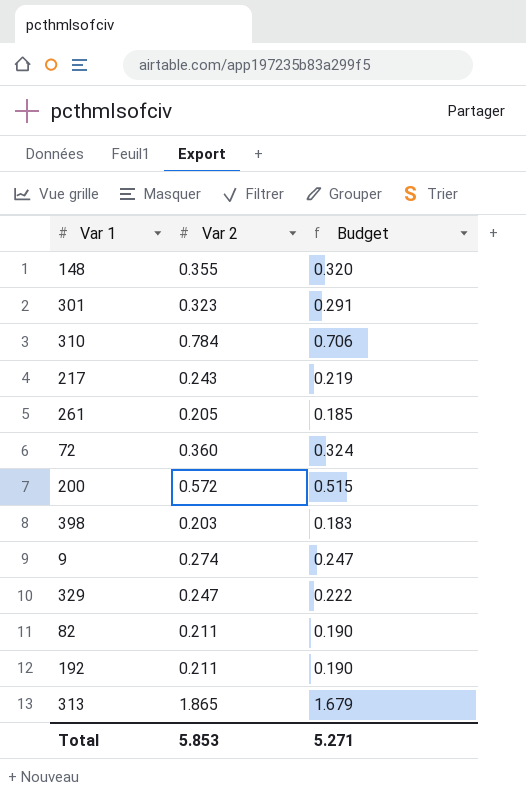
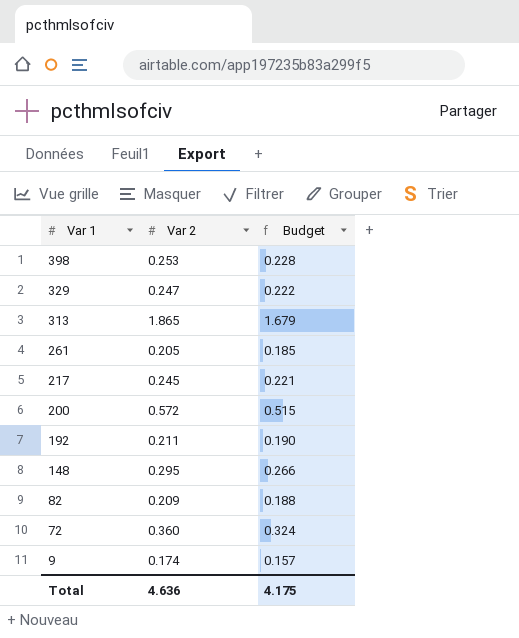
row order: none -> Var 1 descending
row 301: 0.323 | 0.291 -> none
row 310: 0.784 | 0.706 -> none
398 | Var 2: 0.203 -> 0.253
398 | Budget: 0.183 -> 0.228
217 | Var 2: 0.243 -> 0.245
217 | Budget: 0.219 -> 0.221
148 | Var 2: 0.355 -> 0.295
148 | Budget: 0.320 -> 0.266
82 | Var 2: 0.211 -> 0.209
82 | Budget: 0.190 -> 0.188
9 | Var 2: 0.274 -> 0.174
9 | Budget: 0.247 -> 0.157
Total | Var 2: 5.853 -> 4.636
Total | Budget: 5.271 -> 4.175

